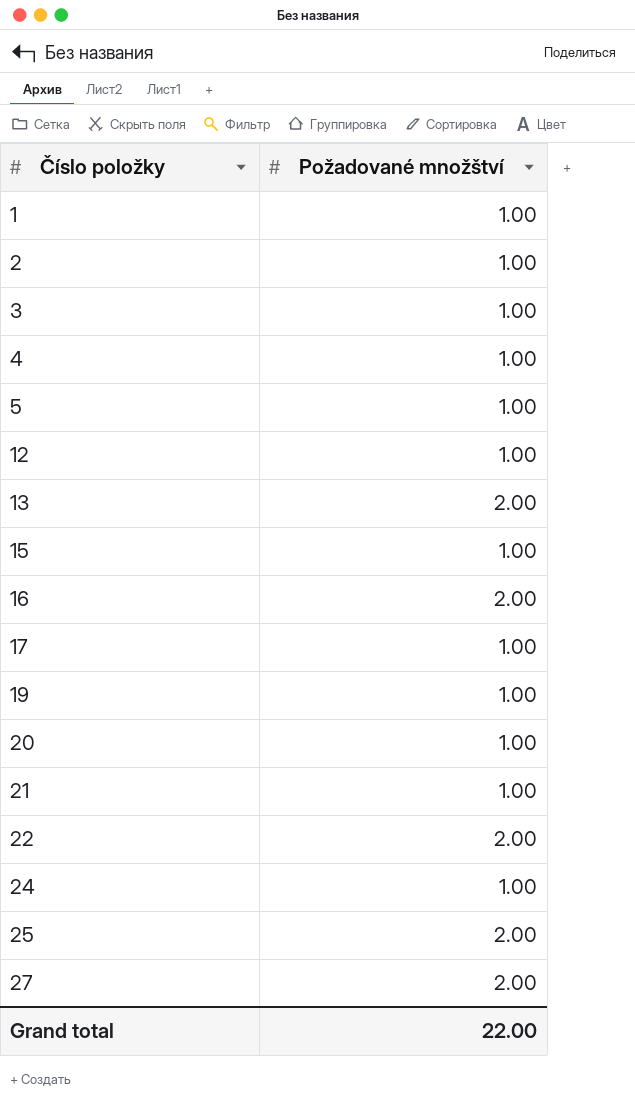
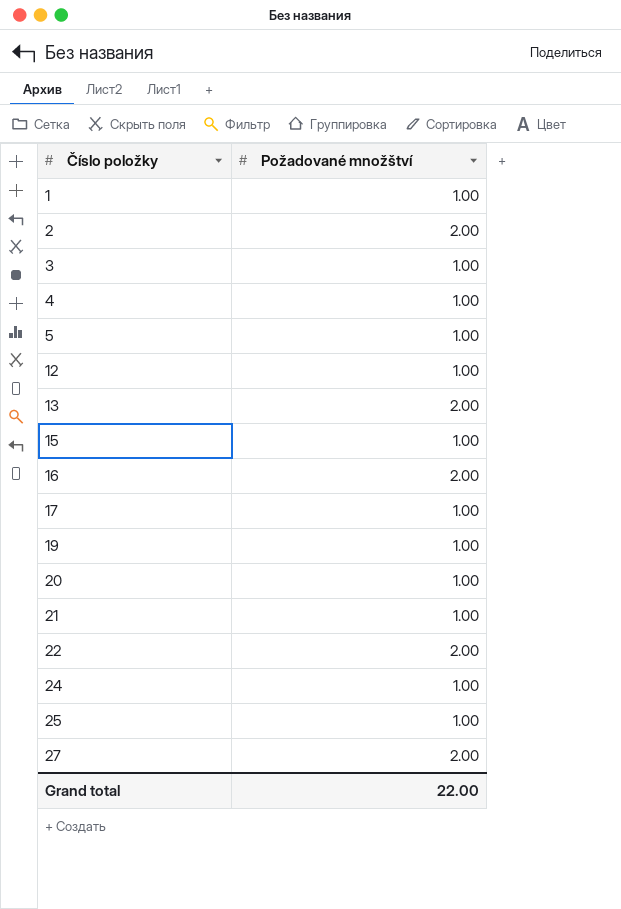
2 | Požadované množštví: 1.00 -> 2.00
25 | Požadované množštví: 2.00 -> 1.00

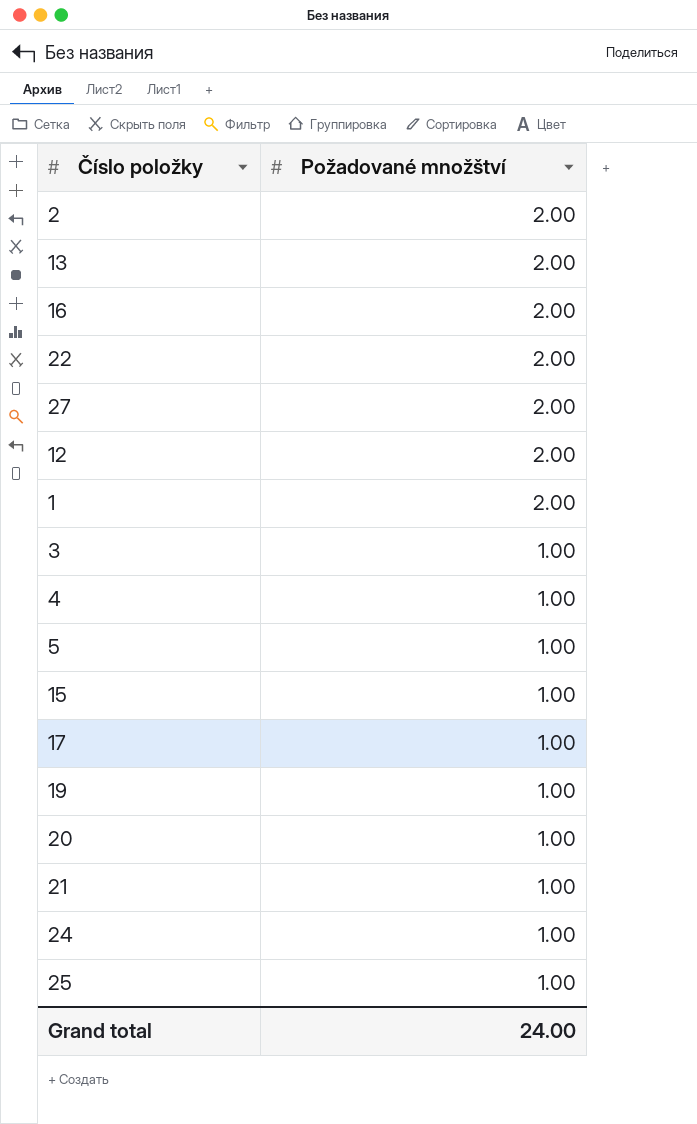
row order: Číslo položky ascending -> Požadované množštví descending
12 | Požadované množštví: 1.00 -> 2.00
1 | Požadované množštví: 1.00 -> 2.00
Grand total | Požadované množštví: 22.00 -> 24.00

